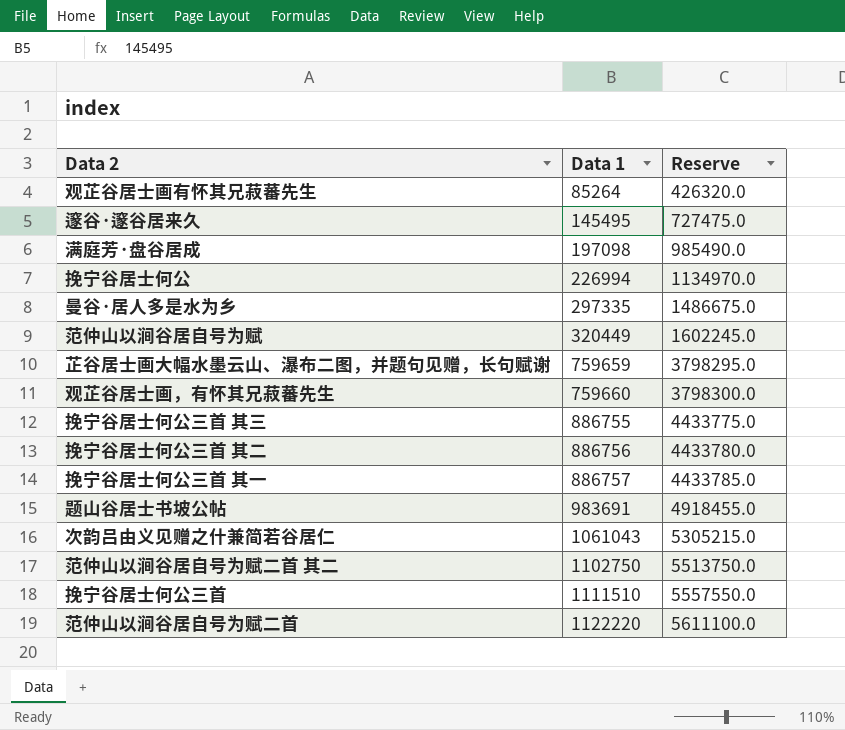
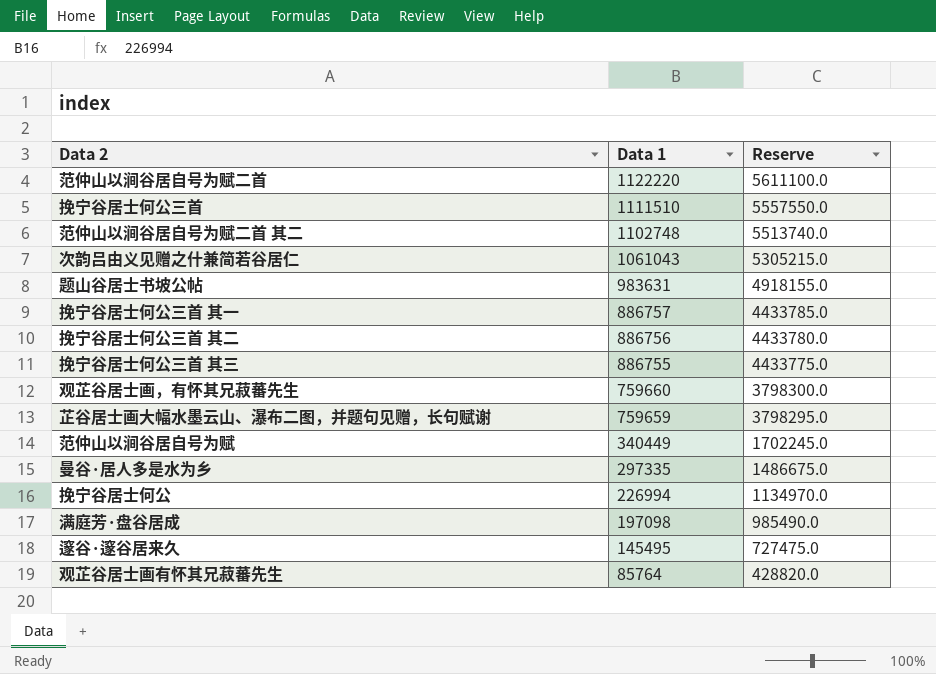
row order: Data 1 ascending -> Data 1 descending
范仲山以涧谷居自号为赋二首 其二 | Data 1: 1102750 -> 1102748
范仲山以涧谷居自号为赋二首 其二 | Reserve: 5513750.0 -> 5513740.0
题山谷居士书坡公帖 | Data 1: 983691 -> 983631
题山谷居士书坡公帖 | Reserve: 4918455.0 -> 4918155.0
范仲山以涧谷居自号为赋 | Data 1: 320449 -> 340449
范仲山以涧谷居自号为赋 | Reserve: 1602245.0 -> 1702245.0
观芷谷居士画有怀其兄菽蕃先生 | Data 1: 85264 -> 85764
观芷谷居士画有怀其兄菽蕃先生 | Reserve: 426320.0 -> 428820.0

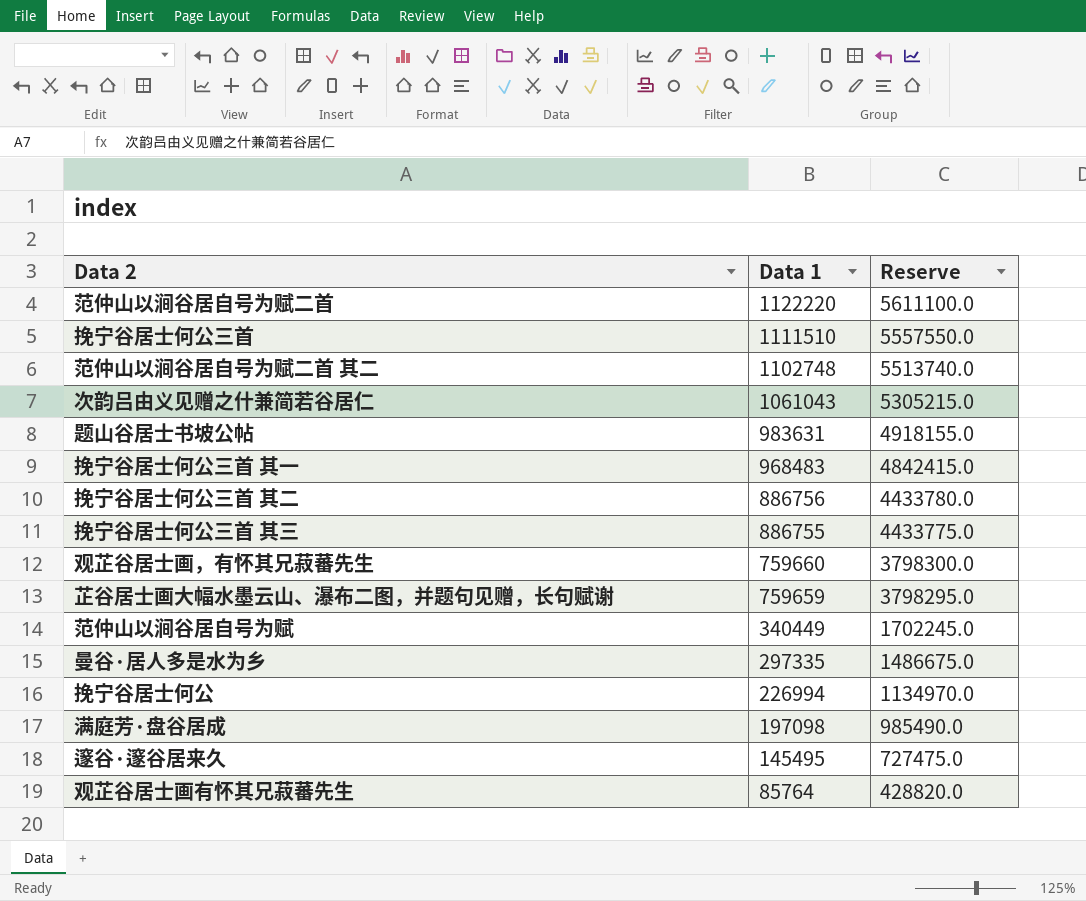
挽宁谷居士何公三首 其一 | Data 1: 886757 -> 968483
挽宁谷居士何公三首 其一 | Reserve: 4433785.0 -> 4842415.0

